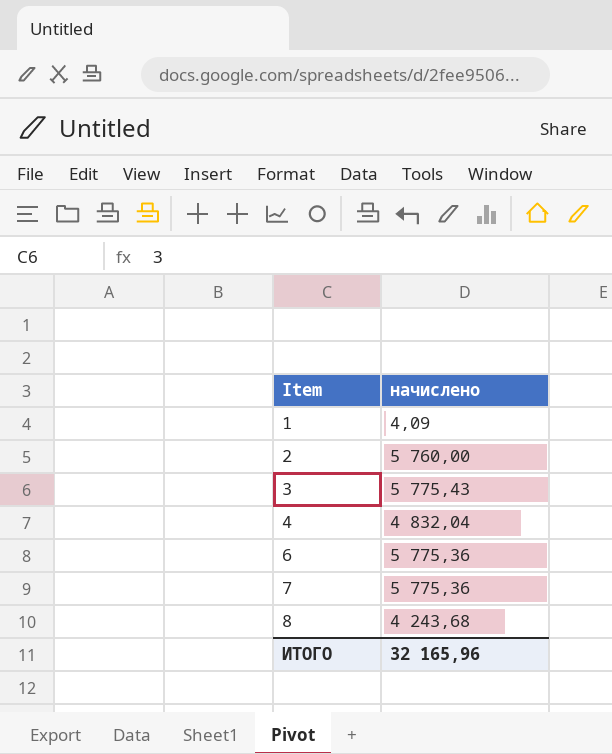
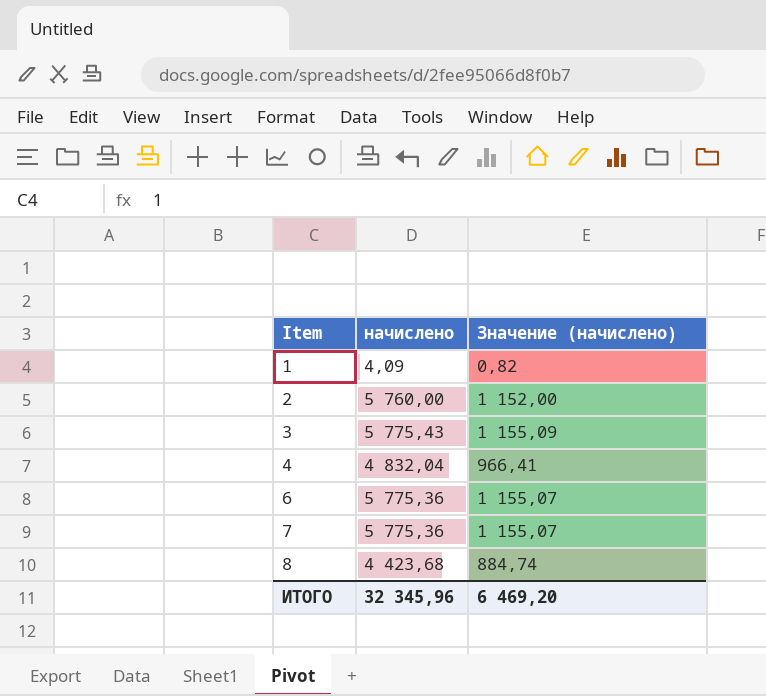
column Значение (начислено) | formula: none -> [начислено] * 0,2
8 | начислено: 4 243,68 -> 4 423,68
ИТОГО | начислено: 32 165,96 -> 32 345,96

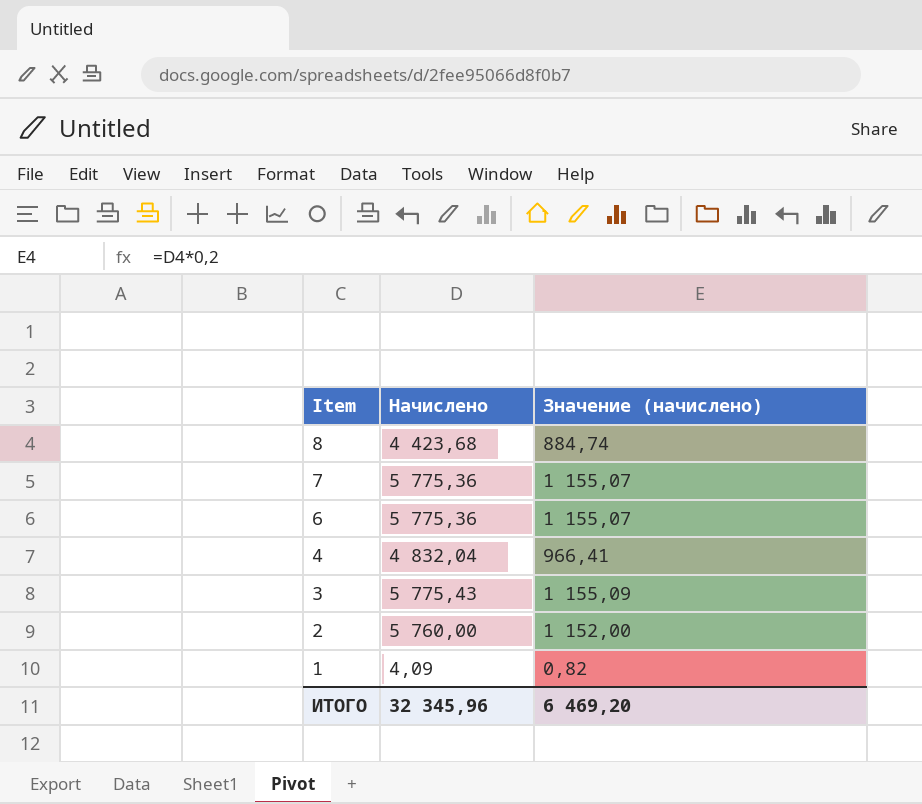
row order: Item ascending -> Item descending
column name: начислено -> Начислено

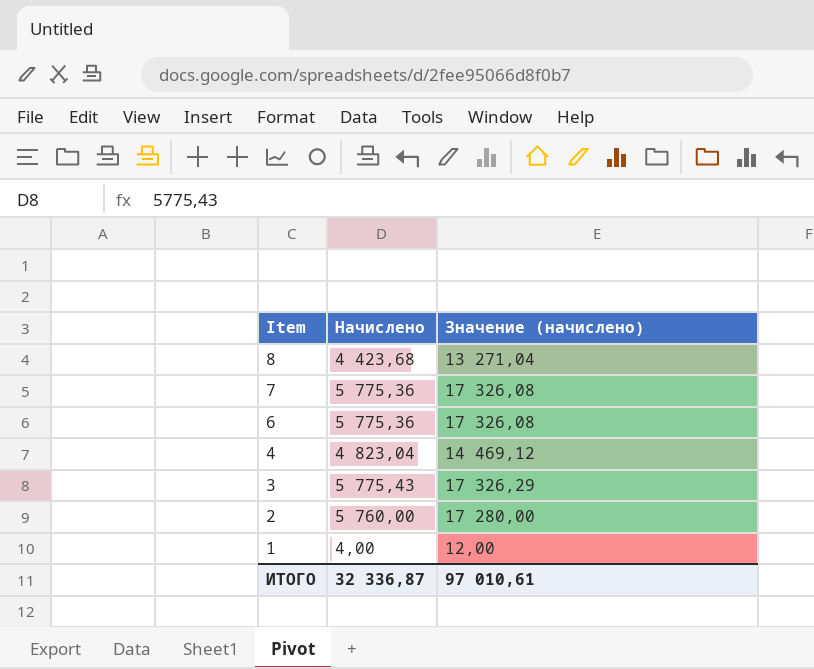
column Значение (начислено) | formula: [Начислено] * 0,2 -> [Начислено] * 3
4 | Начислено: 4 832,04 -> 4 823,04
1 | Начислено: 4,09 -> 4,00
ИТОГО | Начислено: 32 345,96 -> 32 336,87
ИТОГО | Значение (начислено): 6 469,20 -> 97 010,61

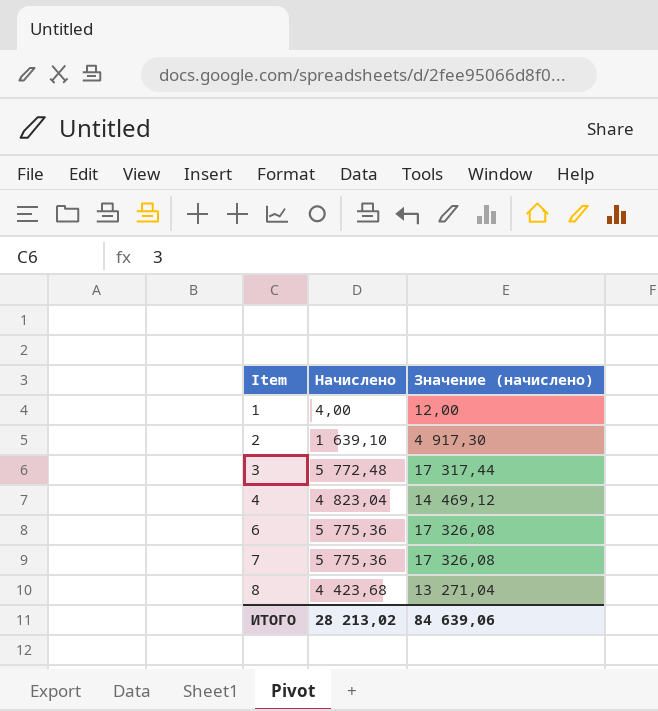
row order: Item descending -> Item ascending
2 | Начислено: 5 760,00 -> 1 639,10
2 | Значение (начислено): 17 280,00 -> 4 917,30
3 | Начислено: 5 775,43 -> 5 772,48
3 | Значение (начислено): 17 326,29 -> 17 317,44
ИТОГО | Начислено: 32 336,87 -> 28 213,02
ИТОГО | Значение (начислено): 97 010,61 -> 84 639,06

